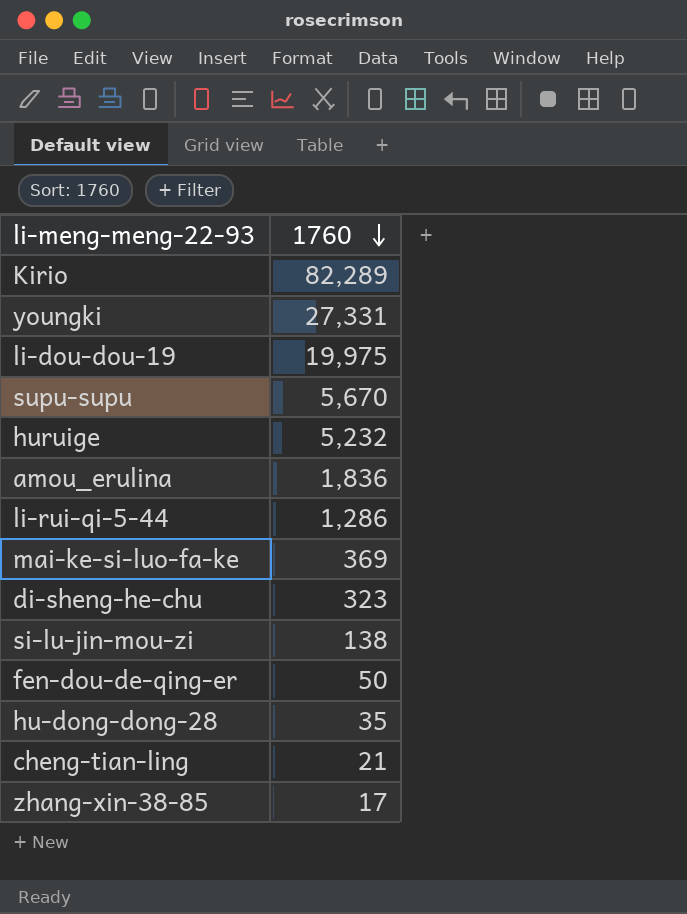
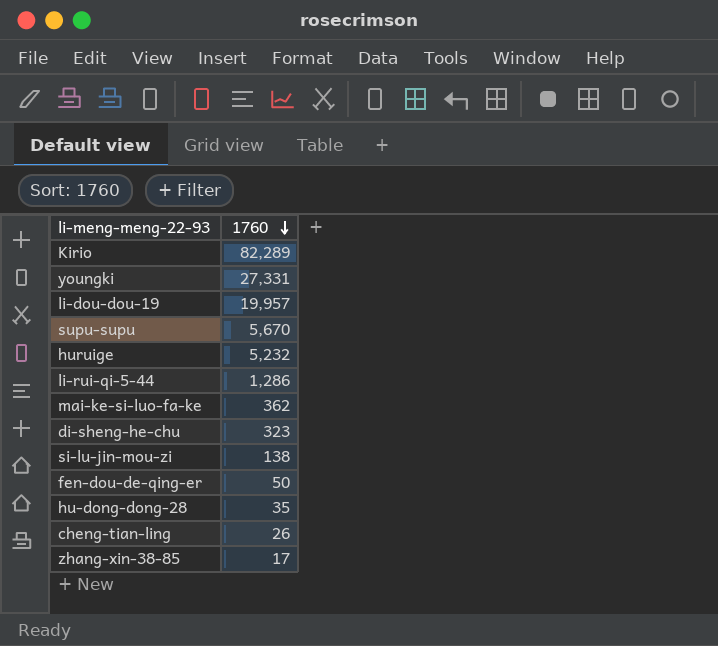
row amou_erulina: 1,836 -> none
li-dou-dou-19 | 1760: 19,975 -> 19,957
mai-ke-si-luo-fa-ke | 1760: 369 -> 362
cheng-tian-ling | 1760: 21 -> 26

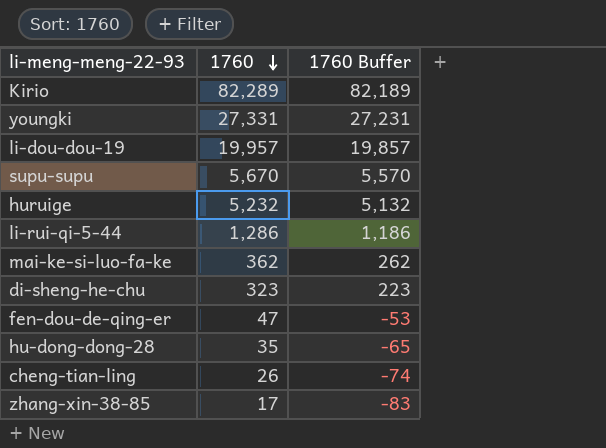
column 1760 Buffer | formula: none -> [1760] - 100
row si-lu-jin-mou-zi: 138 -> none
fen-dou-de-qing-er | 1760: 50 -> 47

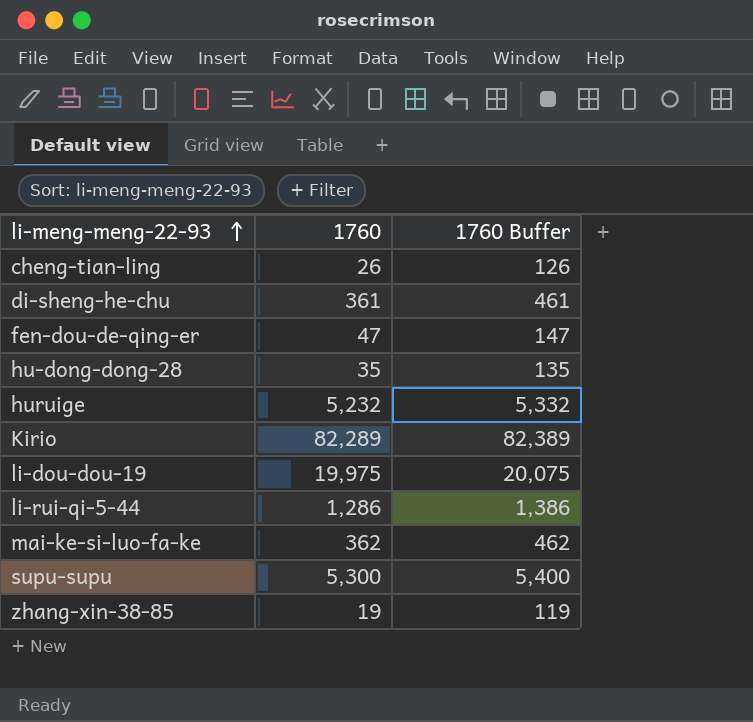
row order: 1760 descending -> li-meng-meng-22-93 ascending
column 1760 Buffer | formula: [1760] - 100 -> [1760] + 100
row youngki: 27,331 | 27,231 -> none
di-sheng-he-chu | 1760: 323 -> 361
li-dou-dou-19 | 1760: 19,957 -> 19,975
supu-supu | 1760: 5,670 -> 5,300
zhang-xin-38-85 | 1760: 17 -> 19

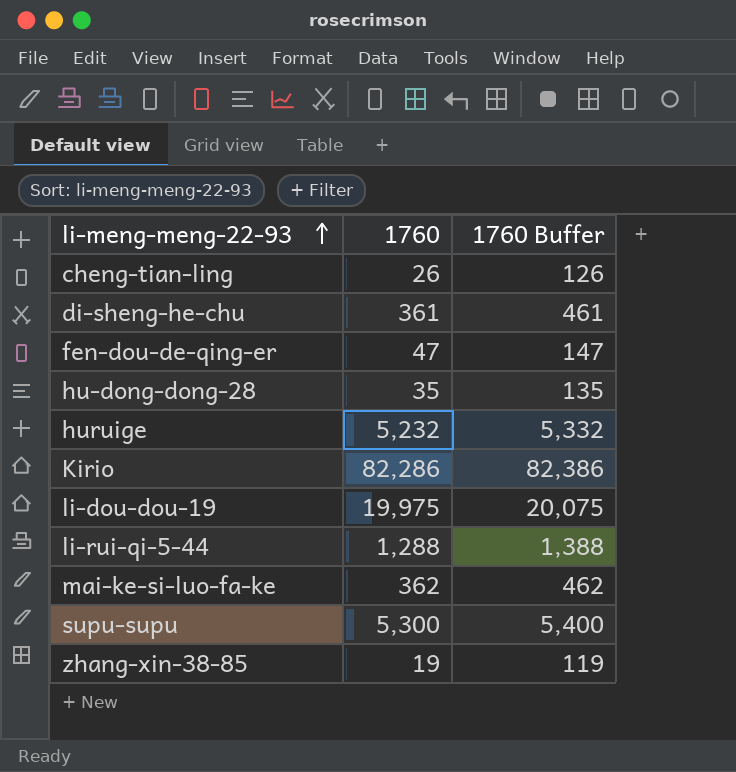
Kirio | 1760: 82,289 -> 82,286
Kirio | 1760 Buffer: 82,389 -> 82,386
li-rui-qi-5-44 | 1760: 1,286 -> 1,288
li-rui-qi-5-44 | 1760 Buffer: 1,386 -> 1,388

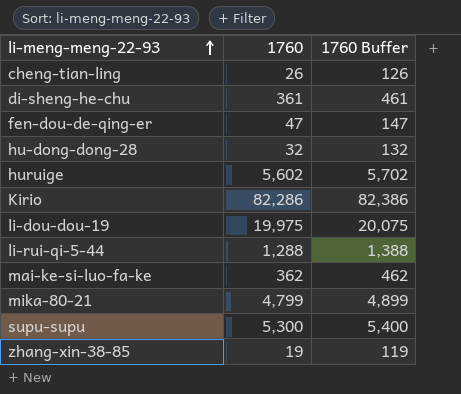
hu-dong-dong-28 | 1760: 35 -> 32
hu-dong-dong-28 | 1760 Buffer: 135 -> 132
huruige | 1760: 5,232 -> 5,602
huruige | 1760 Buffer: 5,332 -> 5,702
row mika-80-21: none -> 4,799 | 4,899

